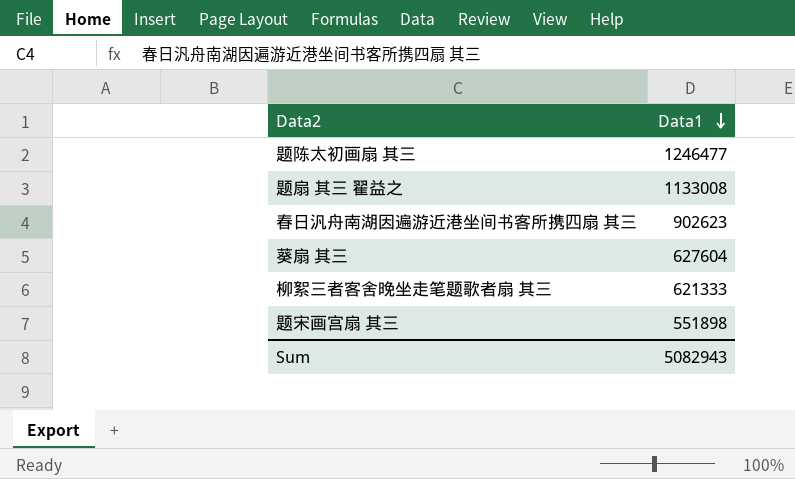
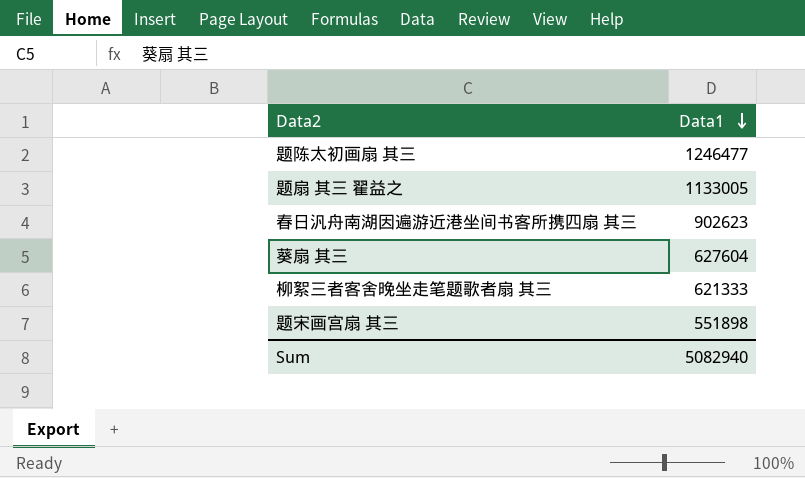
题扇 其三 翟益之 | Data1: 1133008 -> 1133005
Sum | Data1: 5082943 -> 5082940

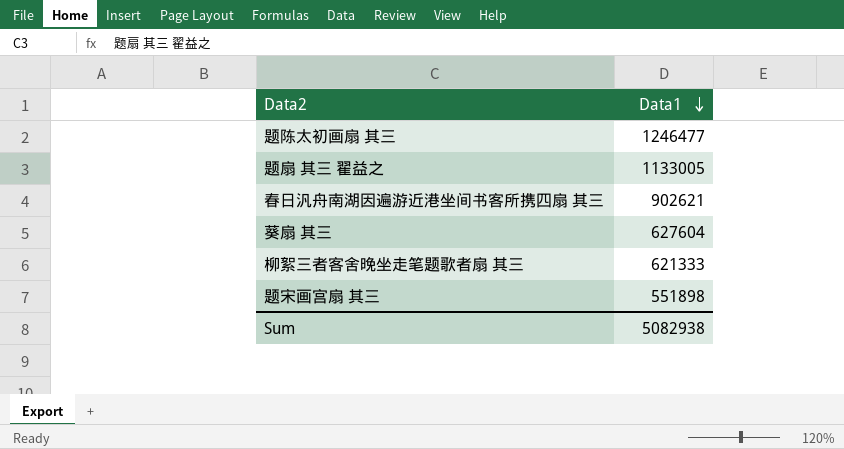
春日汎舟南湖因遍游近港坐间书客所携四扇 其三 | Data1: 902623 -> 902621
Sum | Data1: 5082940 -> 5082938

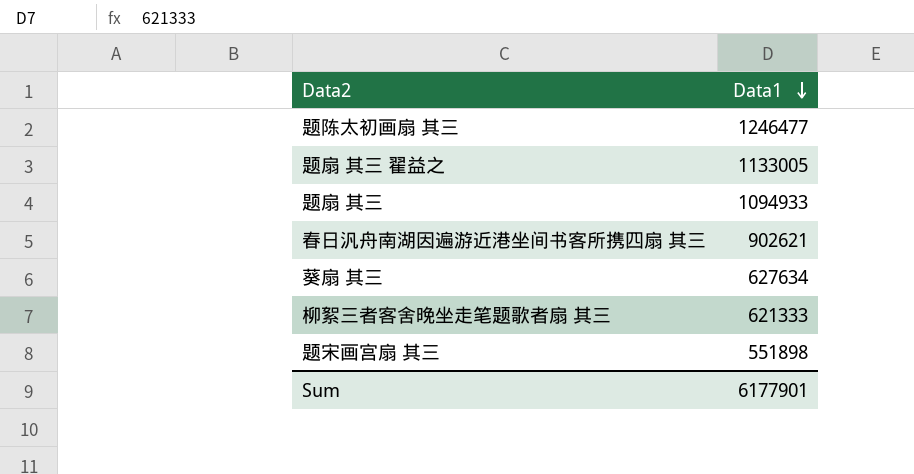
row 题扇 其三: none -> 1094933
葵扇 其三 | Data1: 627604 -> 627634
Sum | Data1: 5082938 -> 6177901

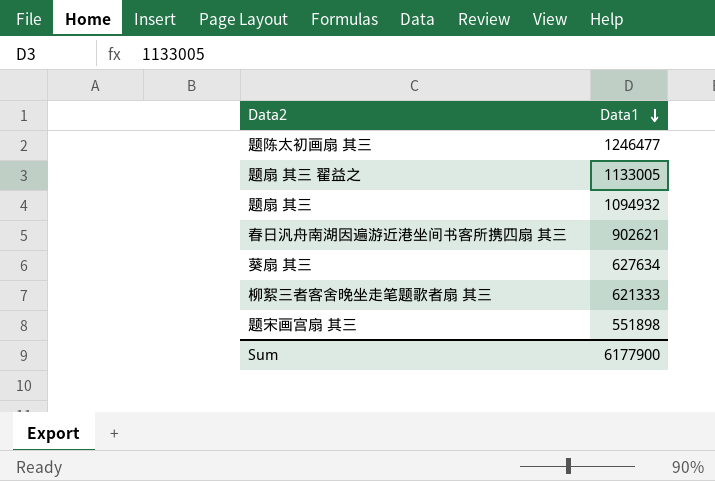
题扇 其三 | Data1: 1094933 -> 1094932
Sum | Data1: 6177901 -> 6177900

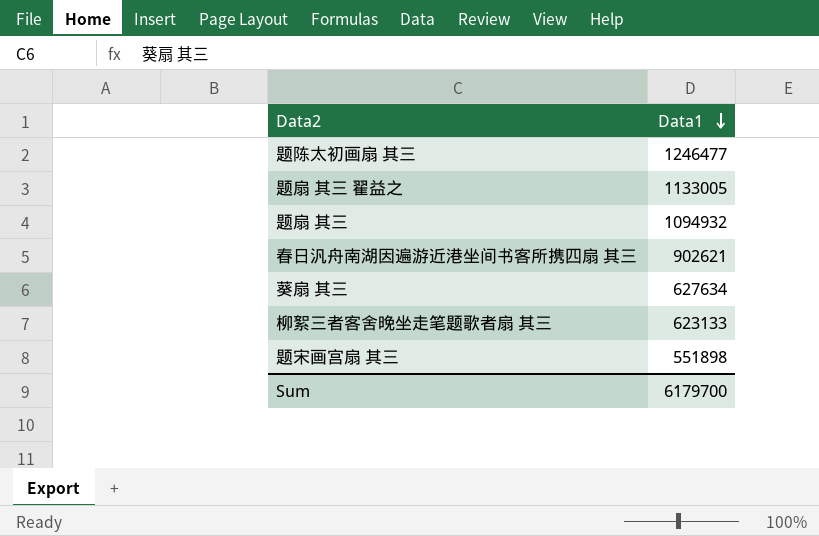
柳絮三者客舍晚坐走笔题歌者扇 其三 | Data1: 621333 -> 623133
Sum | Data1: 6177900 -> 6179700

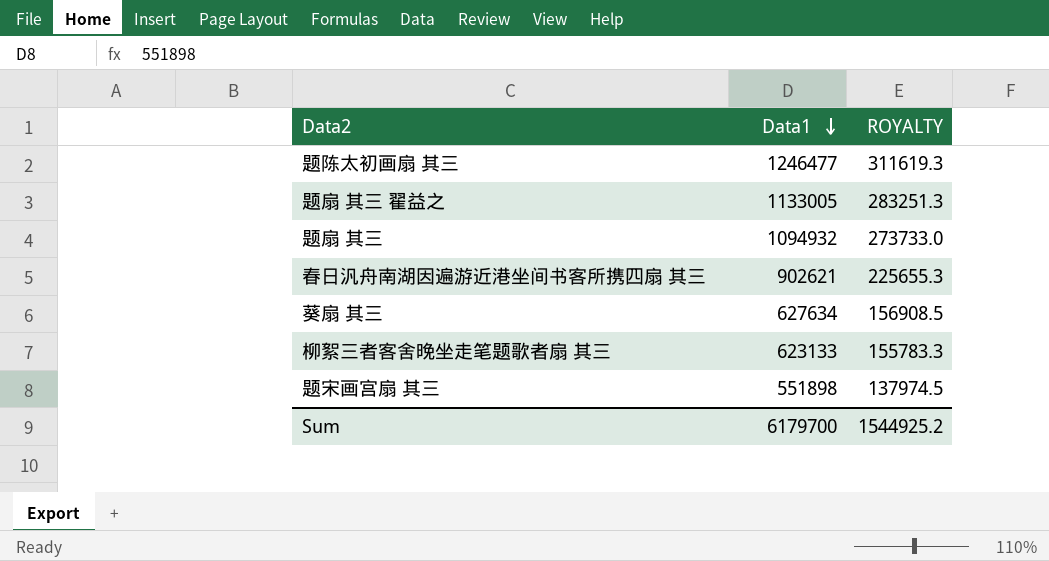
column ROYALTY | formula: none -> [Data1] * 0.25

